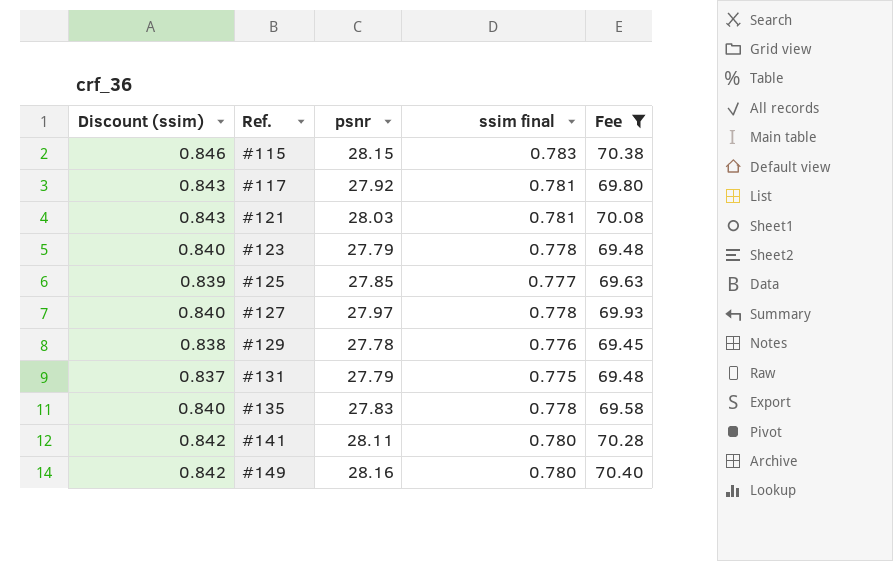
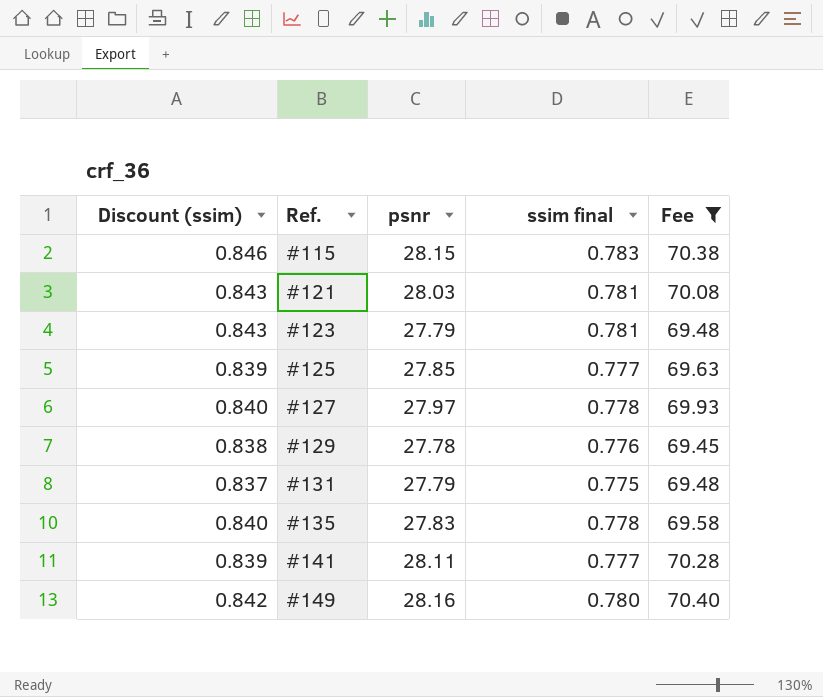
row #117: 0.843 | 27.92 | 0.781 | 69.80 -> none
#123 | Discount (ssim): 0.840 -> 0.843
#123 | ssim final: 0.778 -> 0.781
#141 | Discount (ssim): 0.842 -> 0.839
#141 | ssim final: 0.780 -> 0.777

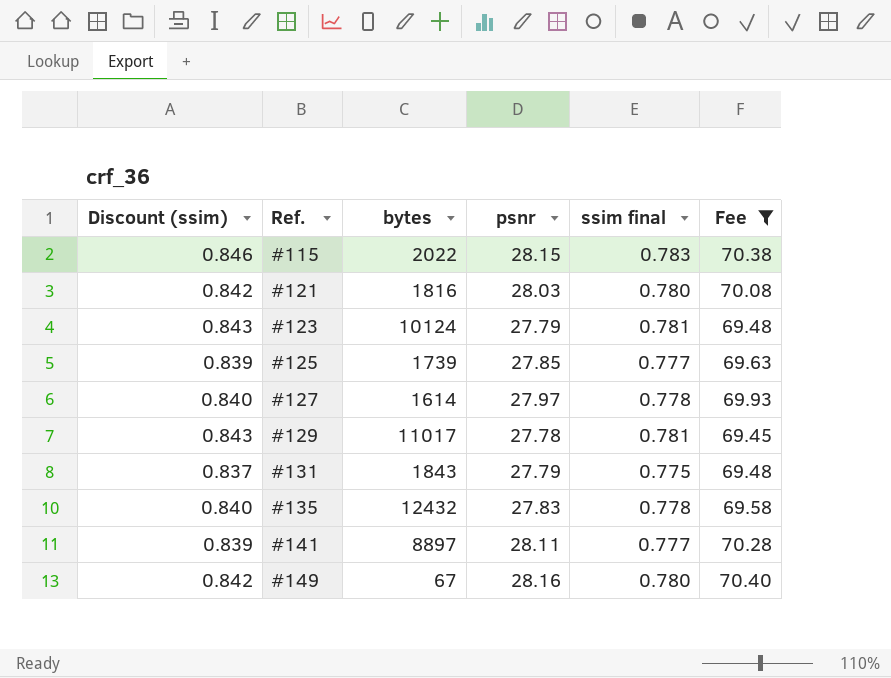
column bytes | position: none -> 3
#121 | Discount (ssim): 0.843 -> 0.842
#121 | ssim final: 0.781 -> 0.780
#129 | Discount (ssim): 0.838 -> 0.843
#129 | ssim final: 0.776 -> 0.781

